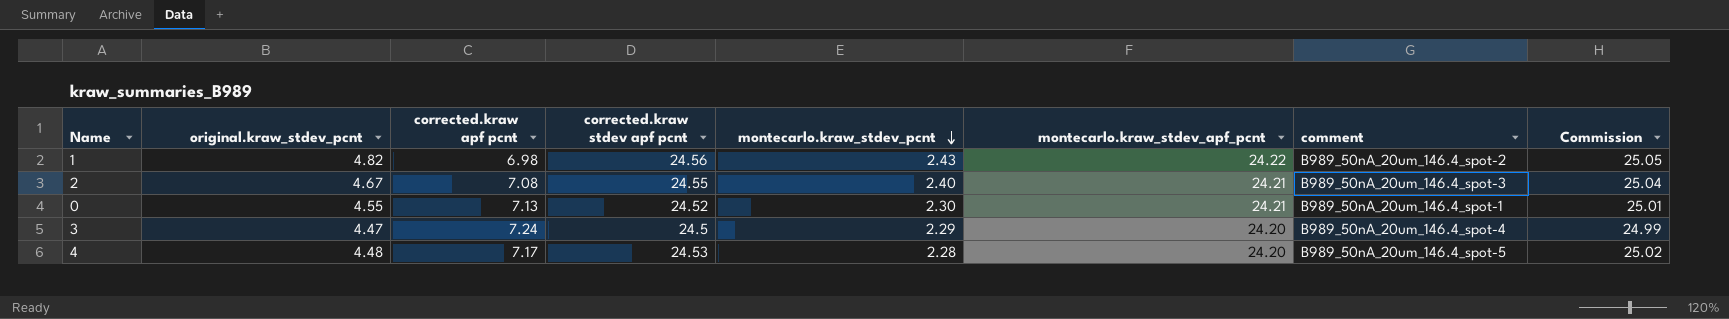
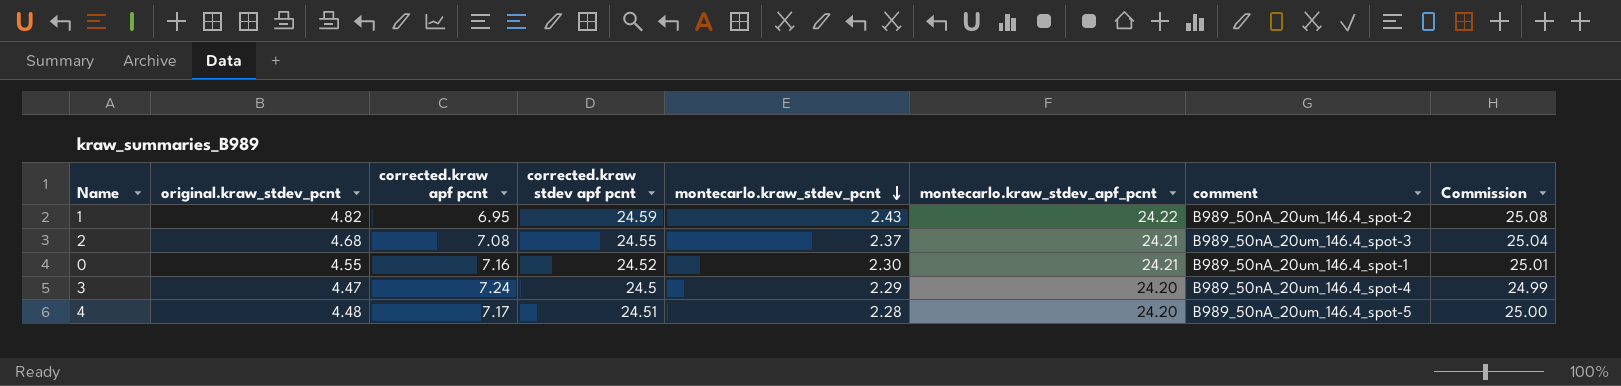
1 | corrected.kraw apf pcnt: 6.98 -> 6.95
1 | corrected.kraw stdev apf pcnt: 24.56 -> 24.59
1 | Commission: 25.05 -> 25.08
2 | original.kraw_stdev_pcnt: 4.67 -> 4.68
2 | montecarlo.kraw_stdev_pcnt: 2.40 -> 2.37
0 | corrected.kraw apf pcnt: 7.13 -> 7.16
4 | corrected.kraw stdev apf pcnt: 24.53 -> 24.51
4 | Commission: 25.02 -> 25.00

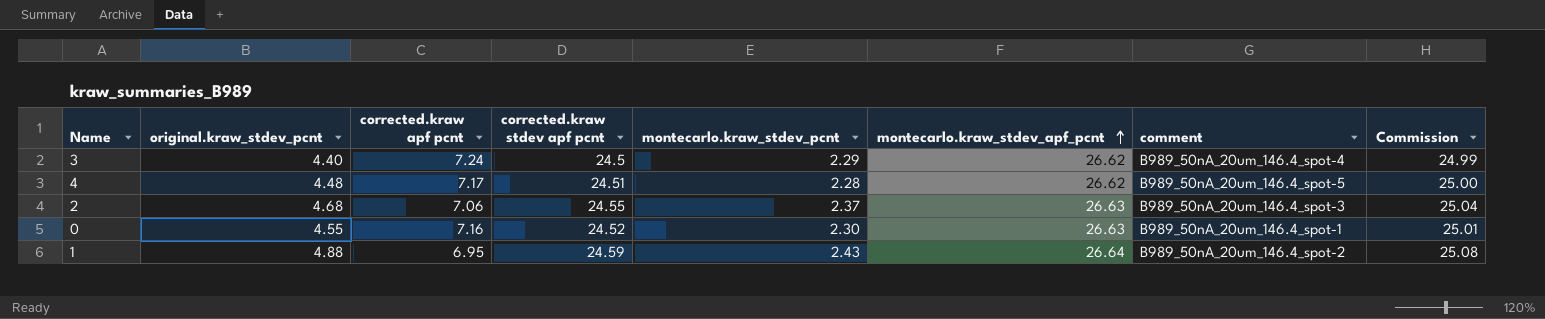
row order: montecarlo.kraw_stdev_pcnt descending -> montecarlo.kraw_stdev_apf_pcnt ascending
3 | original.kraw_stdev_pcnt: 4.47 -> 4.40
3 | montecarlo.kraw_stdev_apf_pcnt: 24.20 -> 26.62
4 | montecarlo.kraw_stdev_apf_pcnt: 24.20 -> 26.62
2 | corrected.kraw apf pcnt: 7.08 -> 7.06
2 | montecarlo.kraw_stdev_apf_pcnt: 24.21 -> 26.63
0 | montecarlo.kraw_stdev_apf_pcnt: 24.21 -> 26.63
1 | original.kraw_stdev_pcnt: 4.82 -> 4.88
1 | montecarlo.kraw_stdev_apf_pcnt: 24.22 -> 26.64

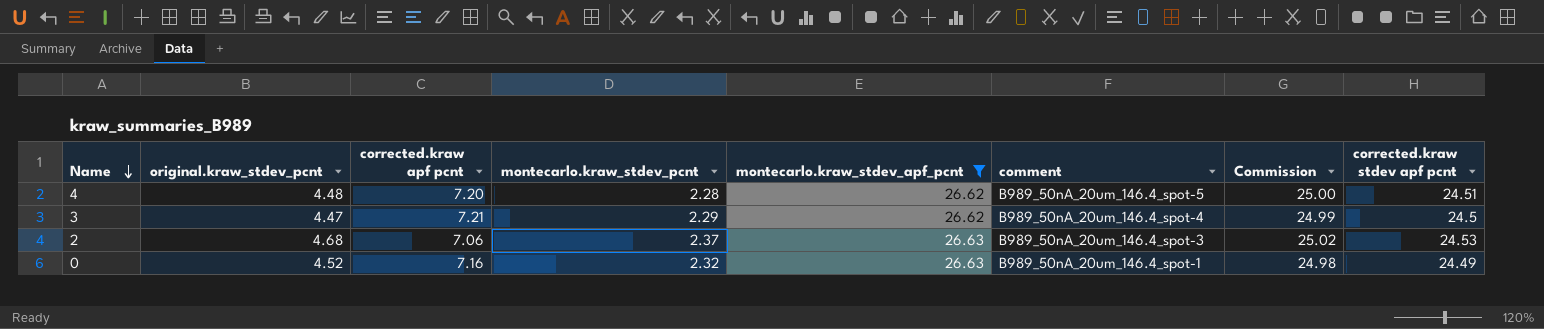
filter: none -> montecarlo.kraw_stdev_apf_pcnt != 26.64
row order: montecarlo.kraw_stdev_apf_pcnt ascending -> Name descending
column corrected.kraw stdev apf pcnt | position: 4 -> 8
4 | corrected.kraw apf pcnt: 7.17 -> 7.20
3 | original.kraw_stdev_pcnt: 4.40 -> 4.47
3 | corrected.kraw apf pcnt: 7.24 -> 7.21
2 | Commission: 25.04 -> 25.02
2 | corrected.kraw stdev apf pcnt: 24.55 -> 24.53
0 | original.kraw_stdev_pcnt: 4.55 -> 4.52
0 | montecarlo.kraw_stdev_pcnt: 2.30 -> 2.32
0 | Commission: 25.01 -> 24.98
0 | corrected.kraw stdev apf pcnt: 24.52 -> 24.49

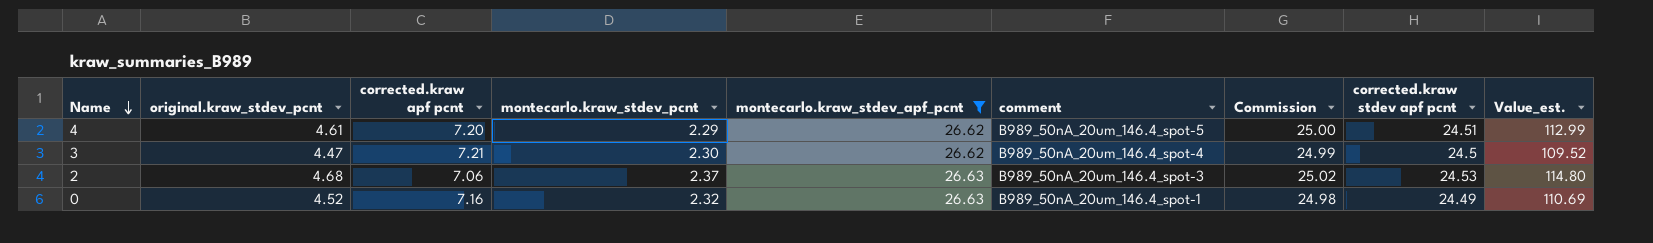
column Value_est. | formula: none -> [original.kraw_stdev_pcnt] * [corrected.kraw stdev apf pcnt]
4 | original.kraw_stdev_pcnt: 4.48 -> 4.61
4 | montecarlo.kraw_stdev_pcnt: 2.28 -> 2.29
3 | montecarlo.kraw_stdev_pcnt: 2.29 -> 2.30

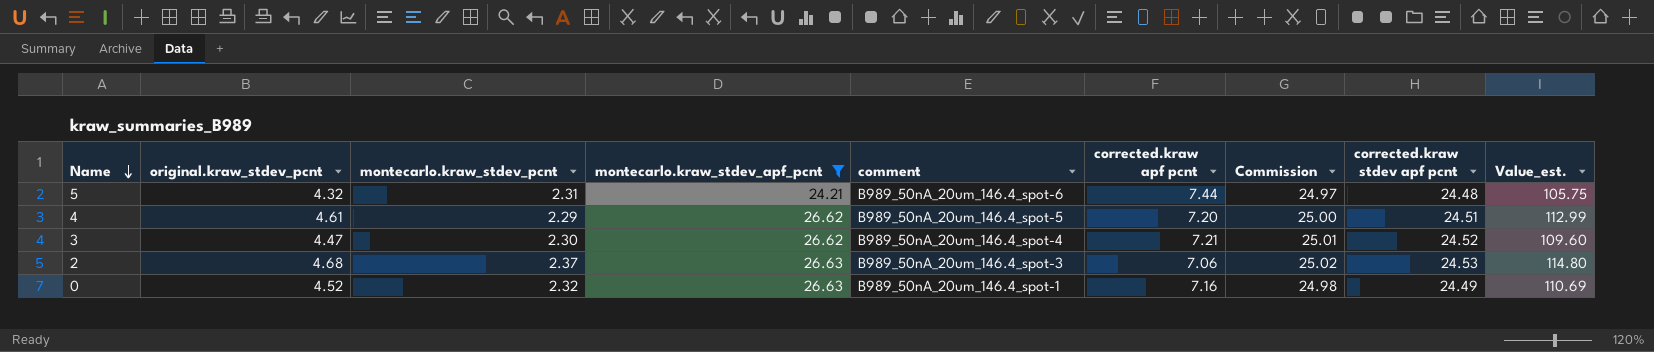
column corrected.kraw apf pcnt | position: 3 -> 6
row 5: none -> 4.32 | 2.31 | 24.21 | B989_50nA_20um_146.4_spot-6 | 7.44 | 24.97 | 24.48 | 105.75
3 | Commission: 24.99 -> 25.01
3 | corrected.kraw stdev apf pcnt: 24.5 -> 24.52
3 | Value_est.: 109.52 -> 109.60

